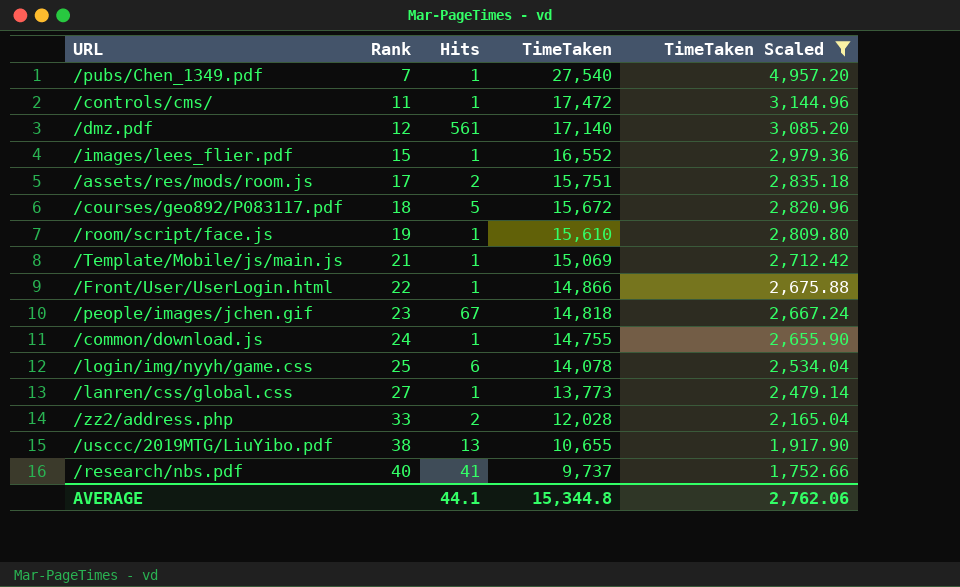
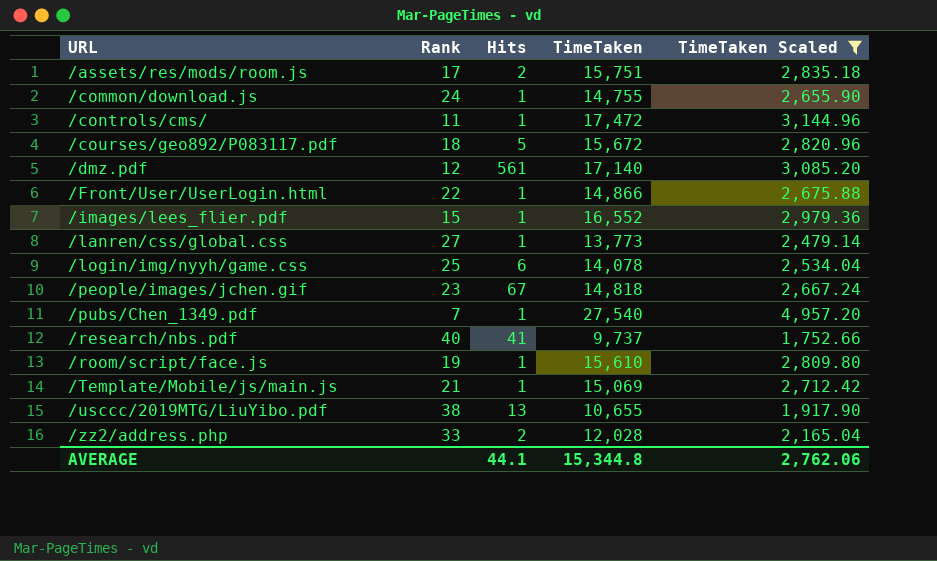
row order: Rank ascending -> URL ascending

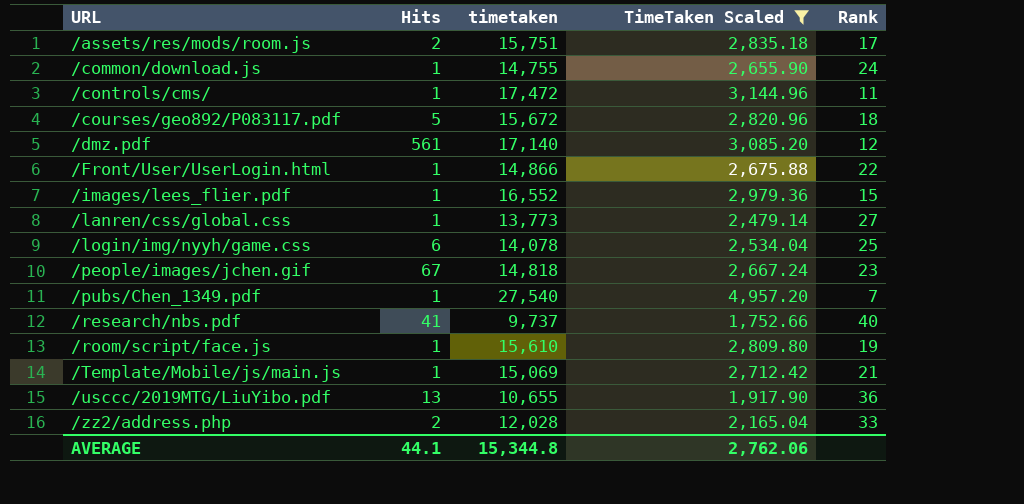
column name: TimeTaken -> timetaken
column Rank | position: 2 -> 5
/usccc/2019MTG/LiuYibo.pdf | Rank: 38 -> 36

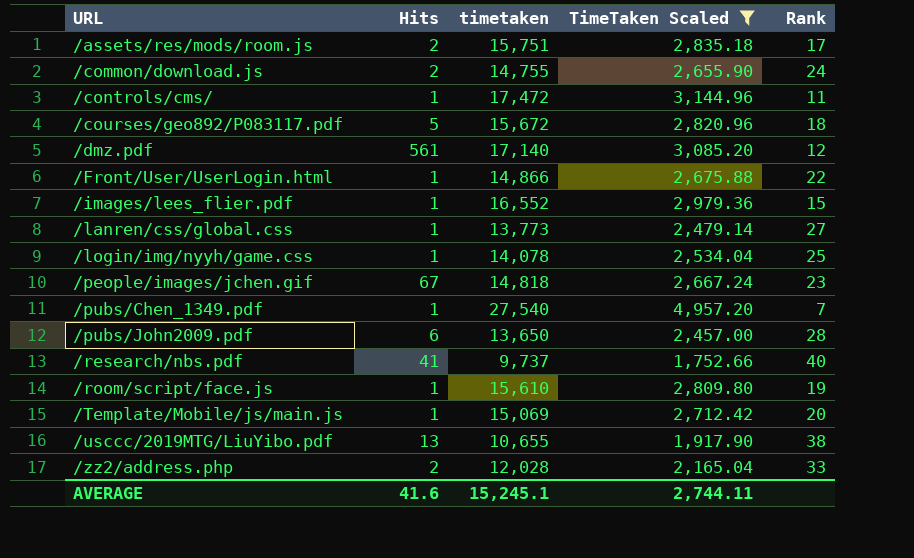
/common/download.js | Hits: 1 -> 2
/login/img/nyyh/game.css | Hits: 6 -> 1
row /pubs/John2009.pdf: none -> 6 | 13,650 | 2,457.00 | 28
/Template/Mobile/js/main.js | Rank: 21 -> 20
/usccc/2019MTG/LiuYibo.pdf | Rank: 36 -> 38
AVERAGE | Hits: 44.1 -> 41.6
AVERAGE | timetaken: 15,344.8 -> 15,245.1
AVERAGE | TimeTaken Scaled: 2,762.06 -> 2,744.11

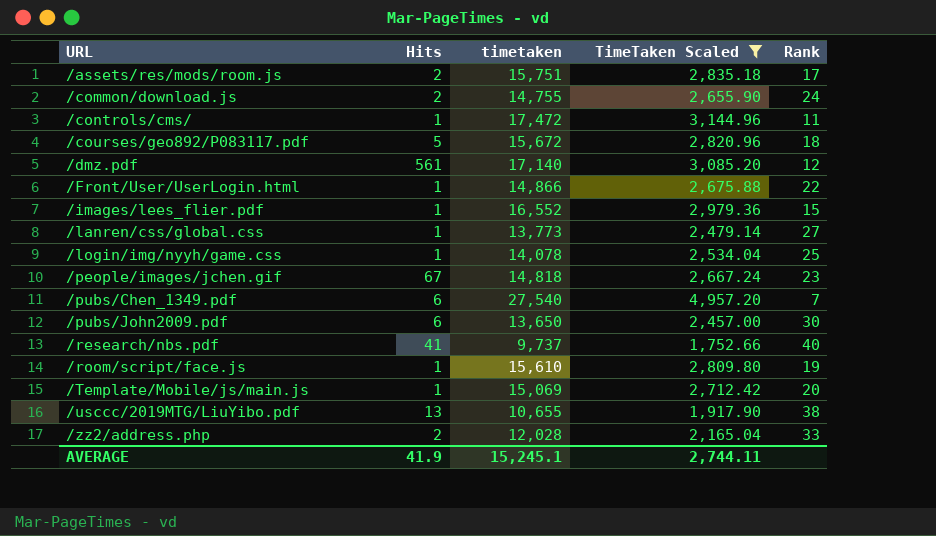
/pubs/Chen_1349.pdf | Hits: 1 -> 6
/pubs/John2009.pdf | Rank: 28 -> 30
AVERAGE | Hits: 41.6 -> 41.9

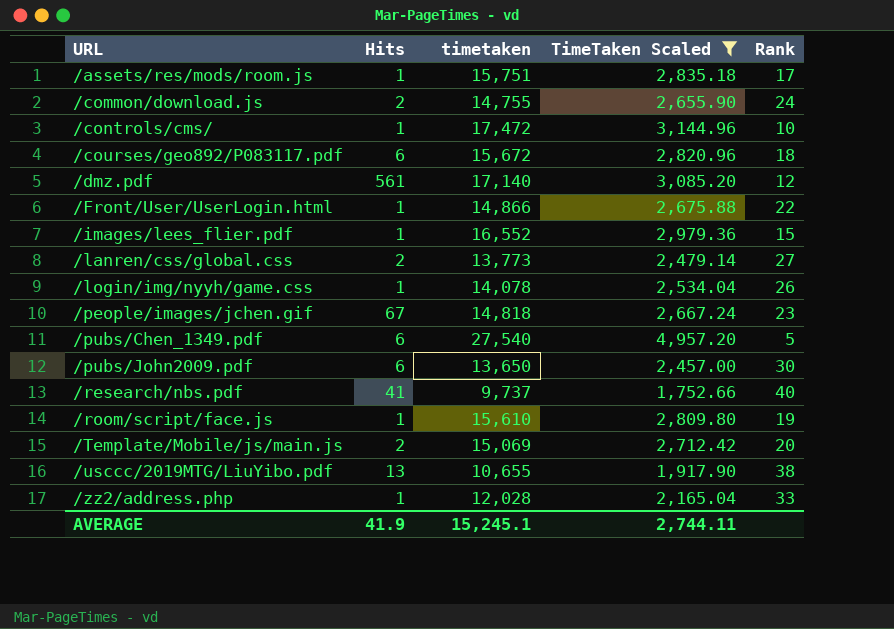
/assets/res/mods/room.js | Hits: 2 -> 1
/controls/cms/ | Rank: 11 -> 10
/courses/geo892/P083117.pdf | Hits: 5 -> 6
/lanren/css/global.css | Hits: 1 -> 2
/login/img/nyyh/game.css | Rank: 25 -> 26
/pubs/Chen_1349.pdf | Rank: 7 -> 5
/Template/Mobile/js/main.js | Hits: 1 -> 2
/zz2/address.php | Hits: 2 -> 1

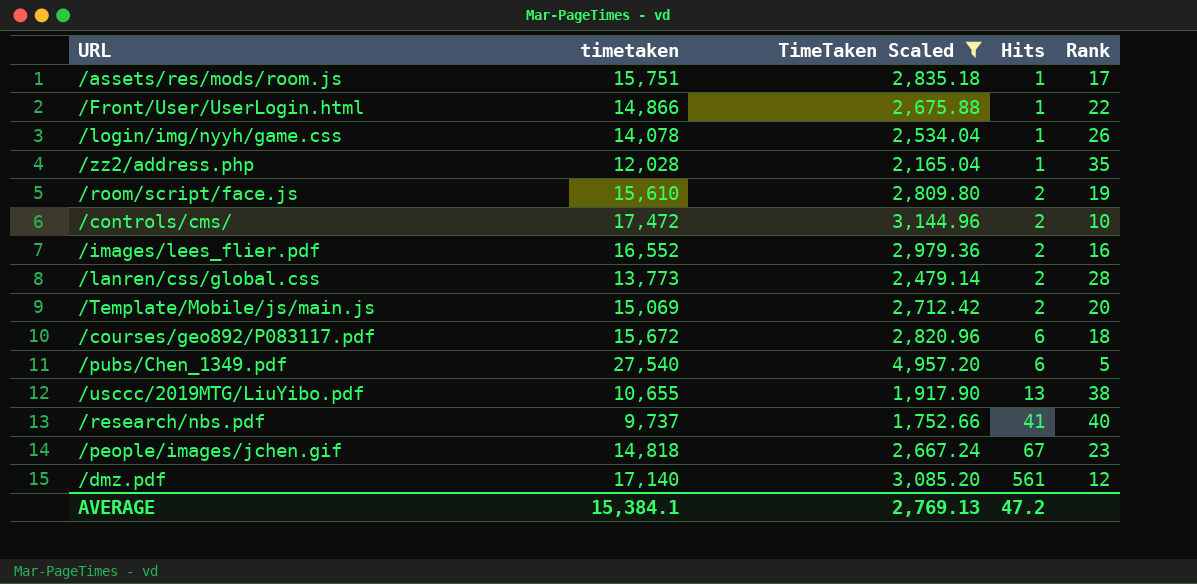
row order: URL ascending -> Hits ascending
column Hits | position: 2 -> 4
row /common/download.js: 2 | 14,755 | 2,655.90 | 24 -> none
row /pubs/John2009.pdf: 6 | 13,650 | 2,457.00 | 30 -> none
/zz2/address.php | Rank: 33 -> 35
/room/script/face.js | Hits: 1 -> 2
/controls/cms/ | Hits: 1 -> 2
/images/lees_flier.pdf | Hits: 1 -> 2
/images/lees_flier.pdf | Rank: 15 -> 16
/lanren/css/global.css | Rank: 27 -> 28
AVERAGE | timetaken: 15,245.1 -> 15,384.1
AVERAGE | TimeTaken Scaled: 2,744.11 -> 2,769.13
AVERAGE | Hits: 41.9 -> 47.2

